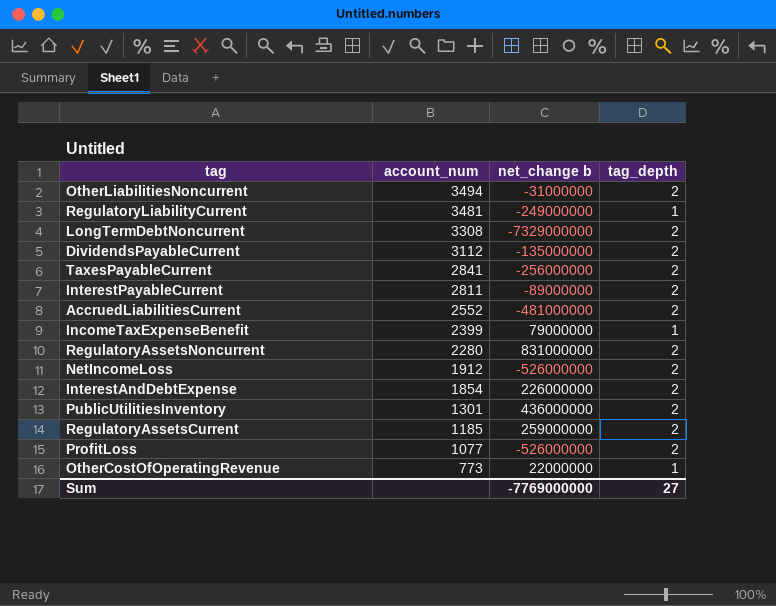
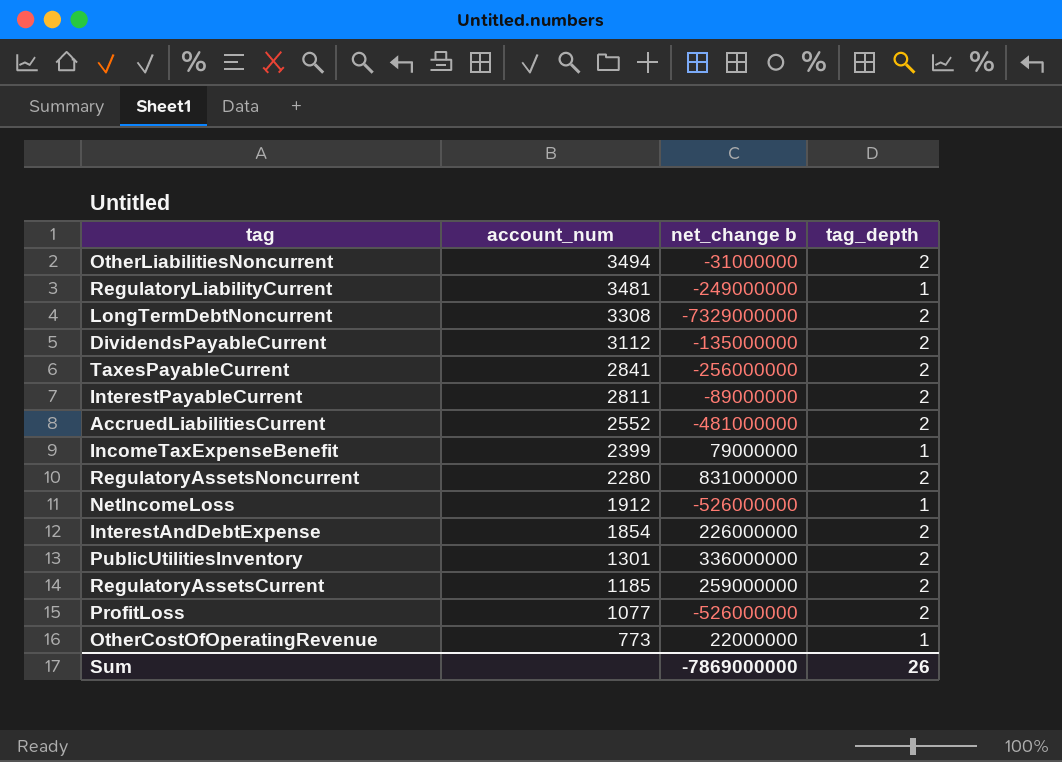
NetIncomeLoss | tag_depth: 2 -> 1
PublicUtilitiesInventory | net_change b: 436000000 -> 336000000
Sum | net_change b: -7769000000 -> -7869000000
Sum | tag_depth: 27 -> 26

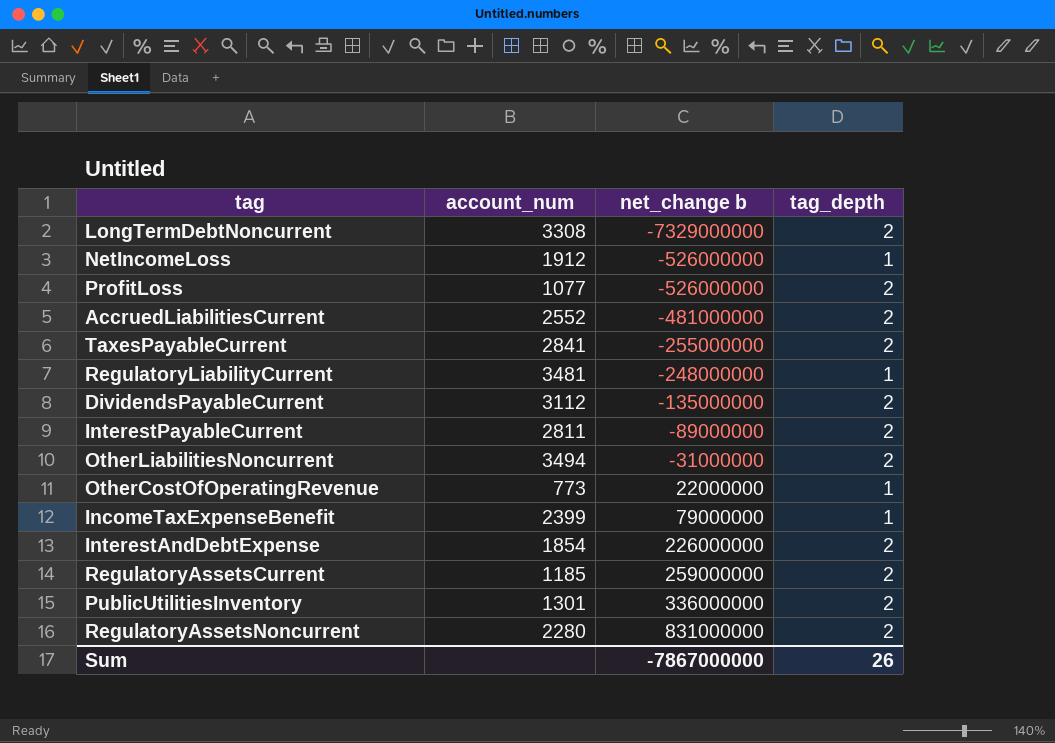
row order: account_num descending -> net_change b ascending
TaxesPayableCurrent | net_change b: -256000000 -> -255000000
RegulatoryLiabilityCurrent | net_change b: -249000000 -> -248000000
Sum | net_change b: -7869000000 -> -7867000000

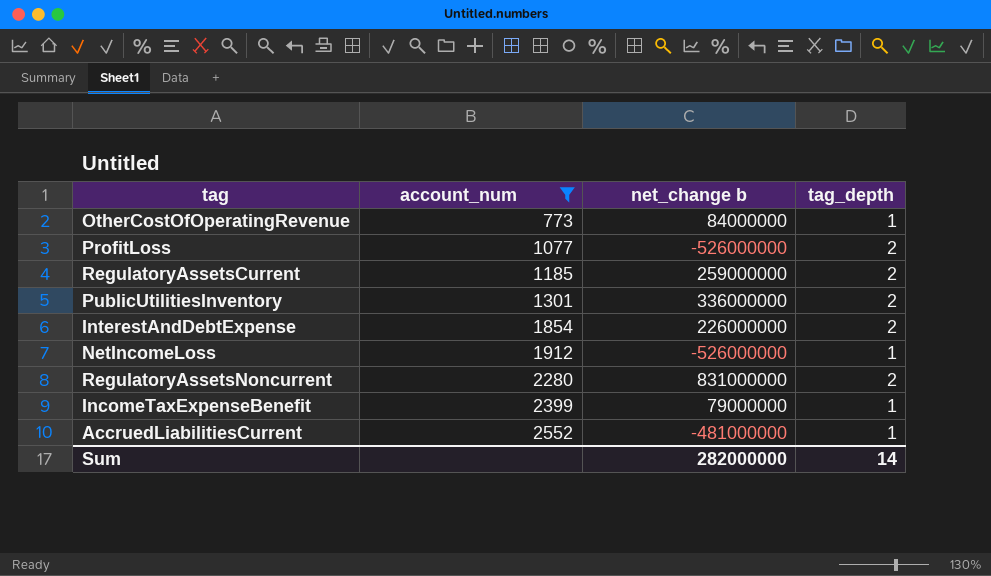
filter: none -> account_num <= 2552
row order: net_change b ascending -> account_num ascending
OtherCostOfOperatingRevenue | net_change b: 22000000 -> 84000000
AccruedLiabilitiesCurrent | tag_depth: 2 -> 1
Sum | net_change b: -7867000000 -> 282000000
Sum | tag_depth: 26 -> 14

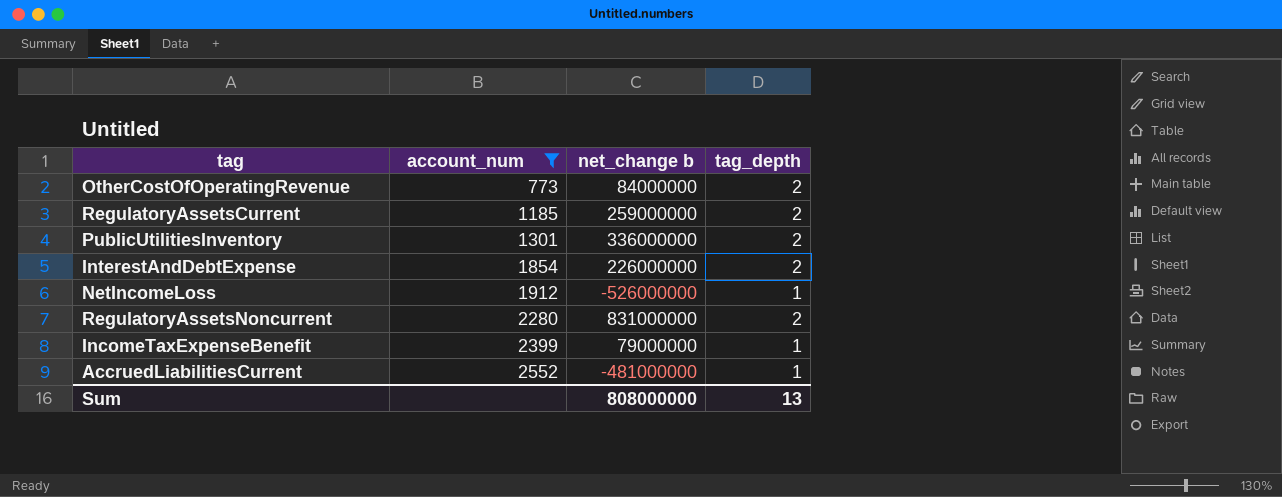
row ProfitLoss: 1077 | -526000000 | 2 -> none
OtherCostOfOperatingRevenue | tag_depth: 1 -> 2
Sum | net_change b: 282000000 -> 808000000
Sum | tag_depth: 14 -> 13

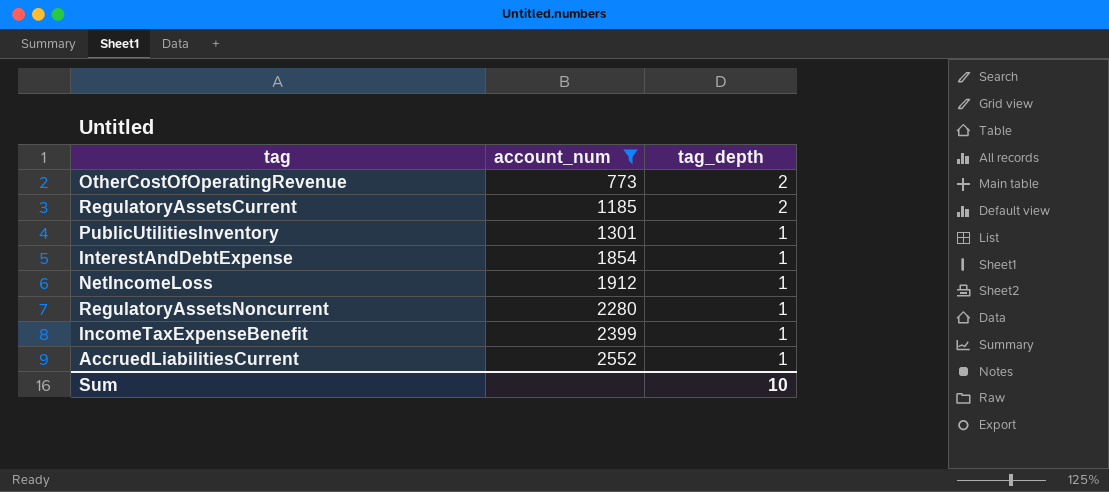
column net_change b | position: 3 -> none
PublicUtilitiesInventory | tag_depth: 2 -> 1
InterestAndDebtExpense | tag_depth: 2 -> 1
RegulatoryAssetsNoncurrent | tag_depth: 2 -> 1
Sum | tag_depth: 13 -> 10

